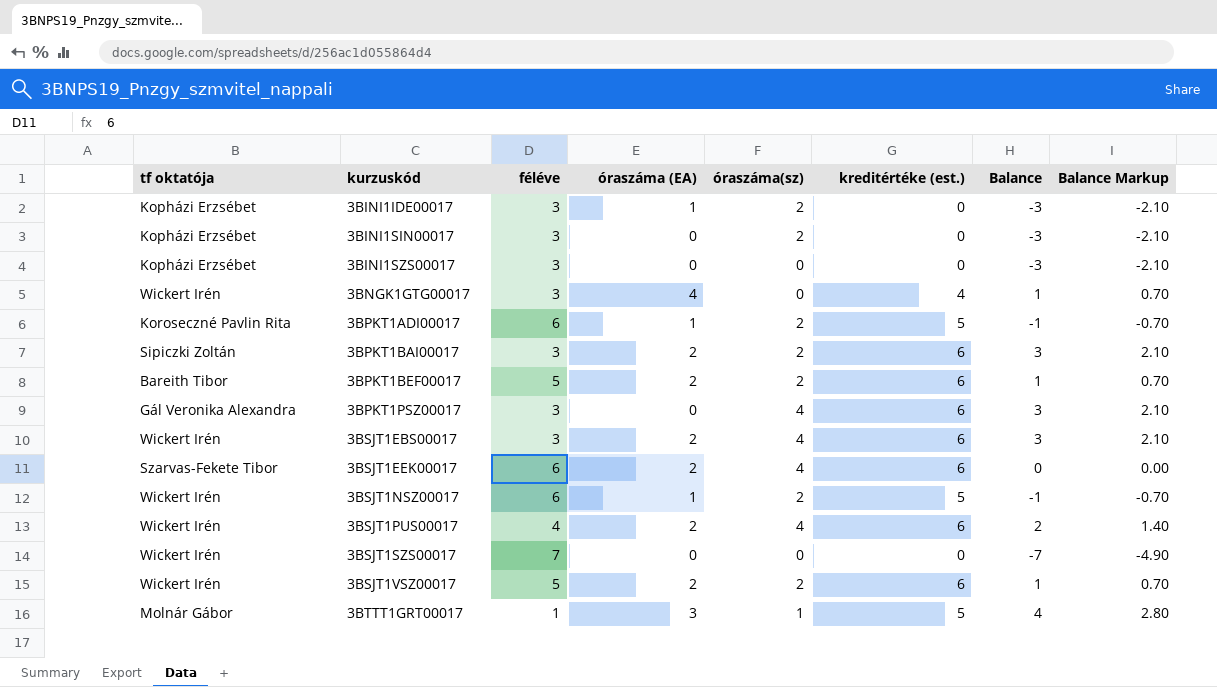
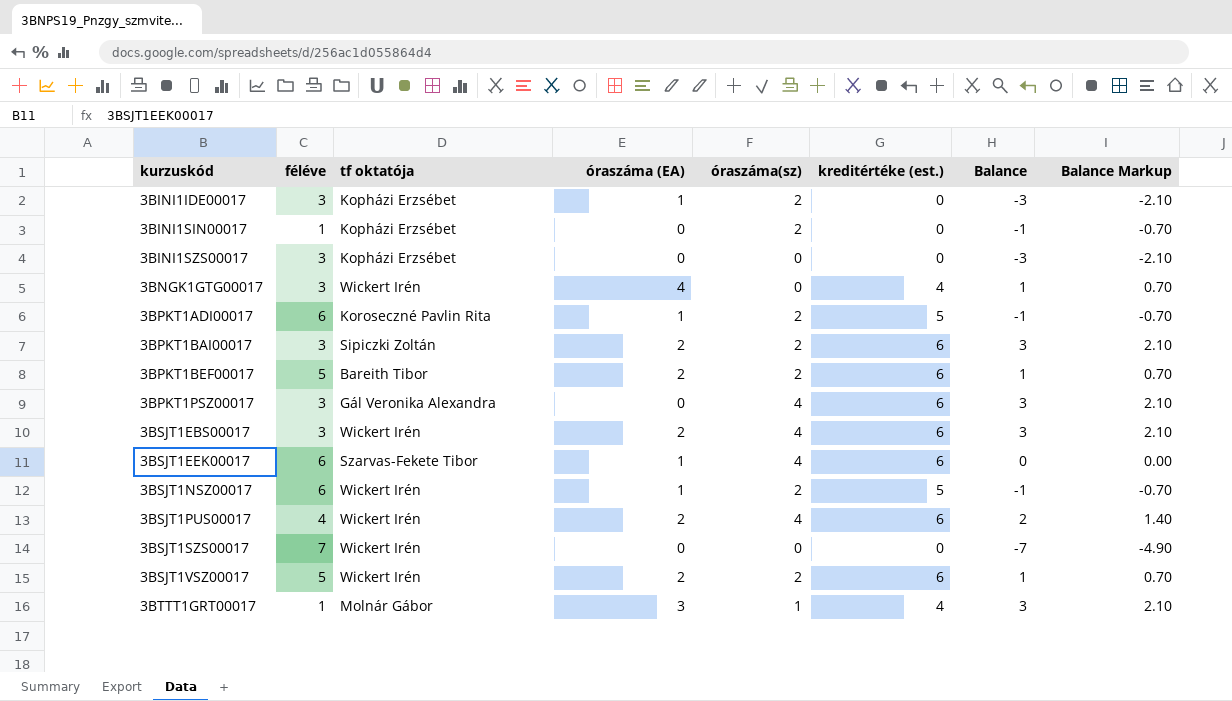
column tf oktatója | position: 1 -> 3
3BINI1SIN00017 | féléve: 3 -> 1
3BINI1SIN00017 | Balance: -3 -> -1
3BINI1SIN00017 | Balance Markup: -2.10 -> -0.70
3BSJT1EEK00017 | óraszáma (EA): 2 -> 1
3BTTT1GRT00017 | kreditértéke (est.): 5 -> 4
3BTTT1GRT00017 | Balance: 4 -> 3
3BTTT1GRT00017 | Balance Markup: 2.80 -> 2.10

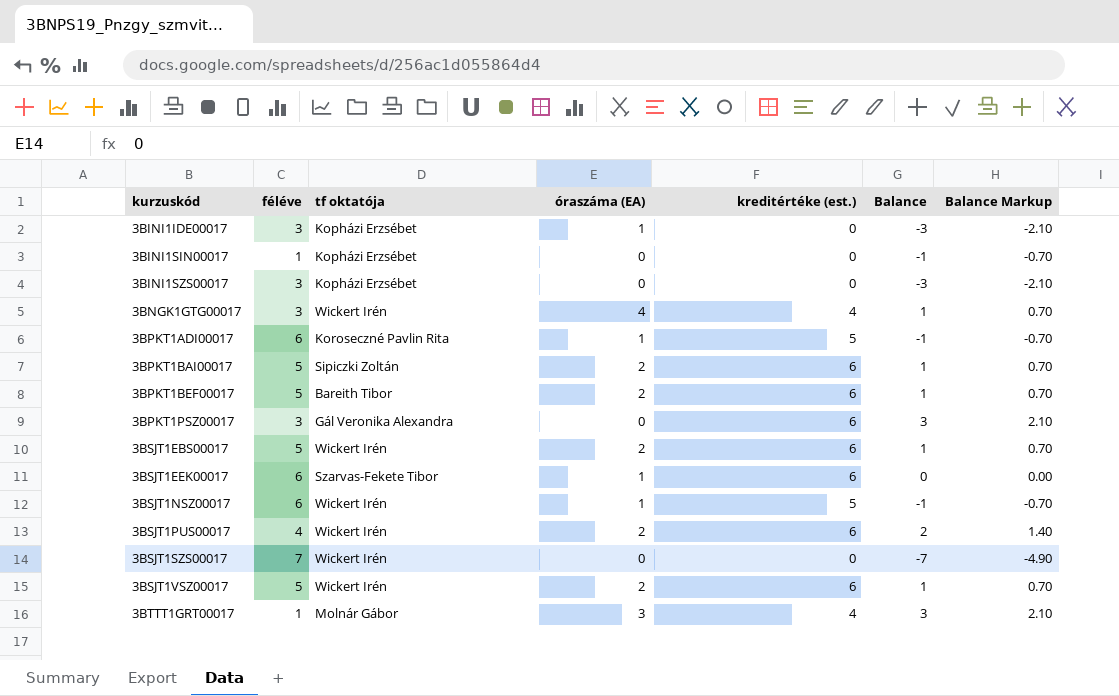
column óraszáma(sz) | position: 5 -> none
3BPKT1BAI00017 | féléve: 3 -> 5
3BPKT1BAI00017 | Balance: 3 -> 1
3BPKT1BAI00017 | Balance Markup: 2.10 -> 0.70
3BSJT1EBS00017 | féléve: 3 -> 5
3BSJT1EBS00017 | Balance: 3 -> 1
3BSJT1EBS00017 | Balance Markup: 2.10 -> 0.70

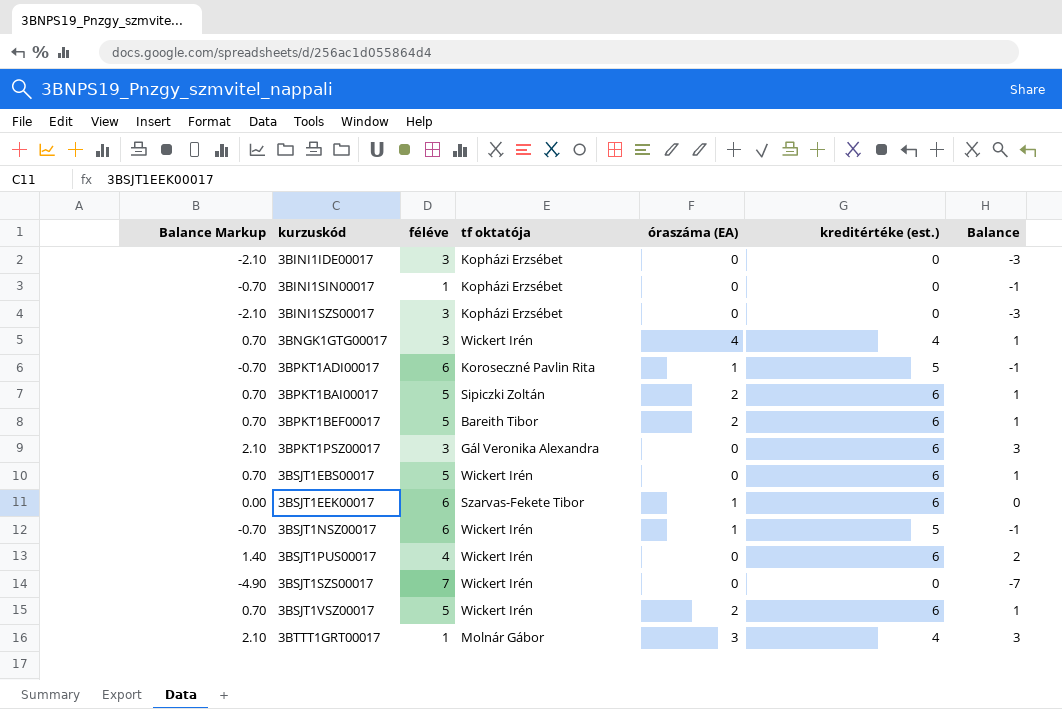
column Balance Markup | position: 7 -> 1
3BINI1IDE00017 | óraszáma (EA): 1 -> 0
3BSJT1EBS00017 | óraszáma (EA): 2 -> 0
3BSJT1PUS00017 | óraszáma (EA): 2 -> 0

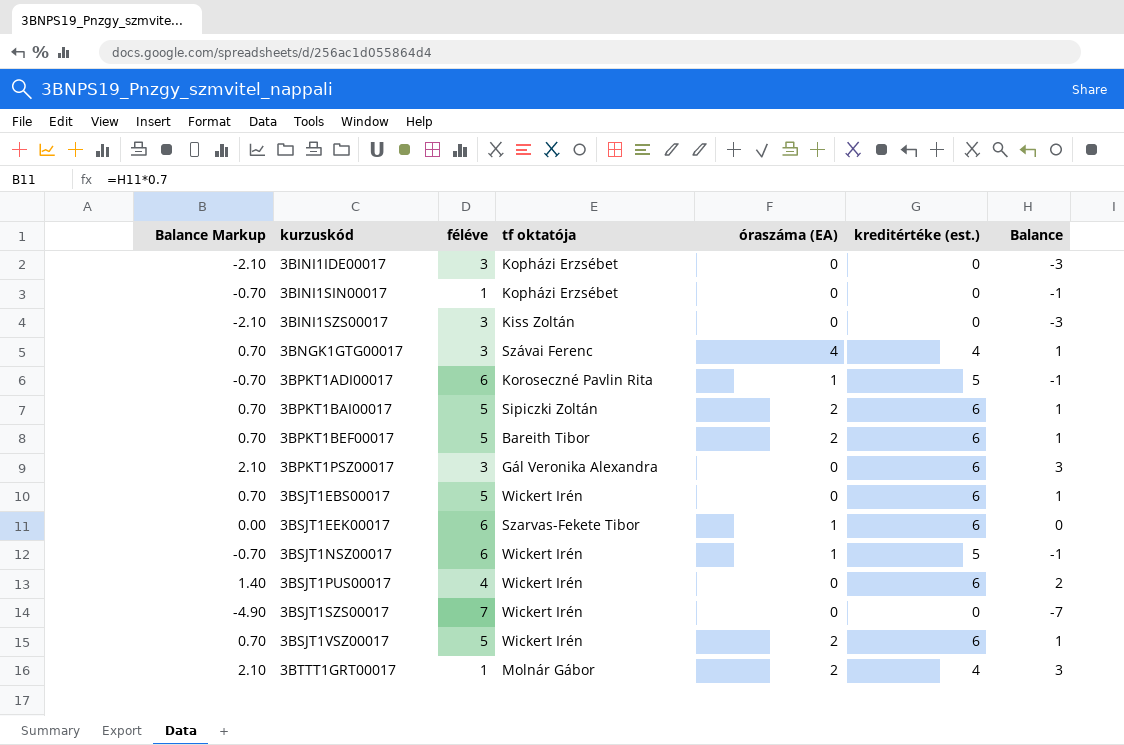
3BINI1SZS00017 | tf oktatója: Kopházi Erzsébet -> Kiss Zoltán
3BNGK1GTG00017 | tf oktatója: Wickert Irén -> Szávai Ferenc
3BTTT1GRT00017 | óraszáma (EA): 3 -> 2

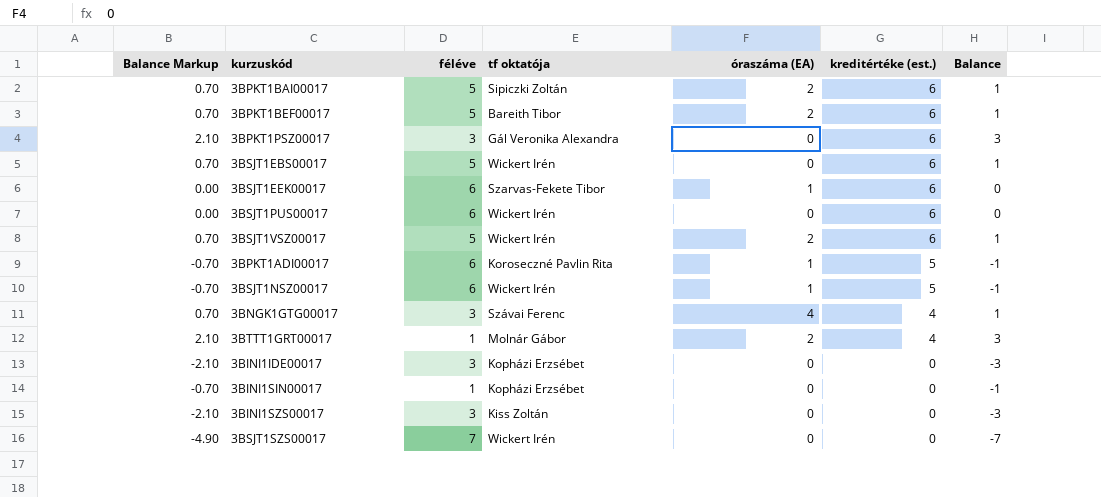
row order: kurzuskód ascending -> kreditértéke (est.) descending
3BSJT1PUS00017 | Balance Markup: 1.40 -> 0.00
3BSJT1PUS00017 | féléve: 4 -> 6
3BSJT1PUS00017 | Balance: 2 -> 0

